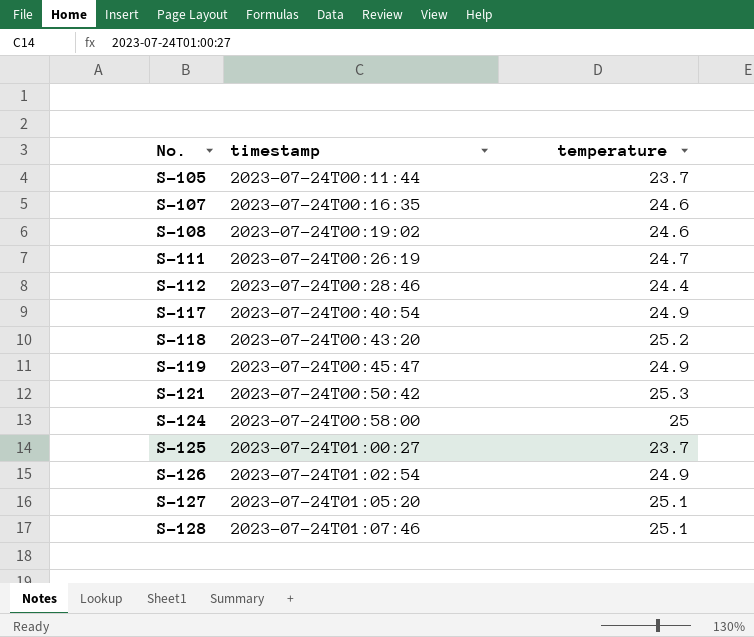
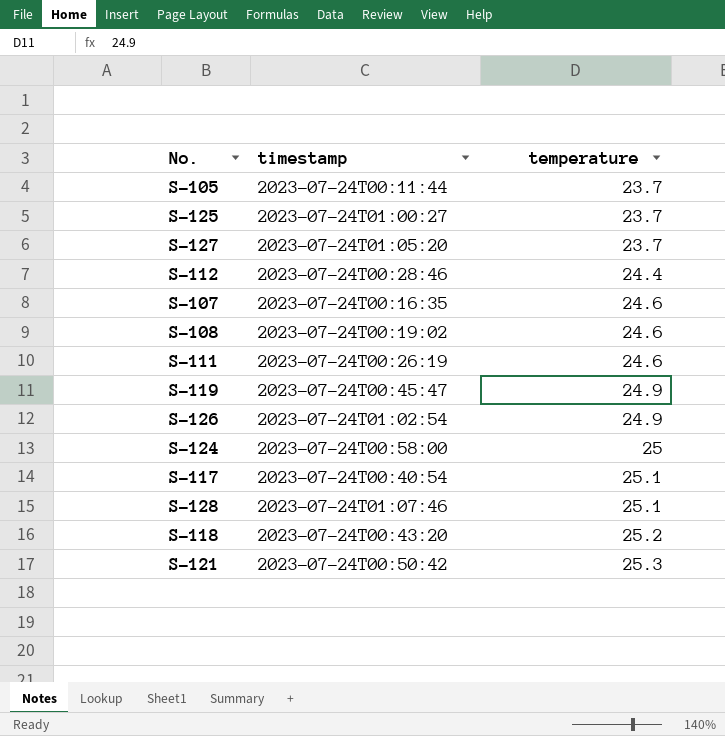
row order: No. ascending -> temperature ascending
S-127 | temperature: 25.1 -> 23.7
S-111 | temperature: 24.7 -> 24.6
S-117 | temperature: 24.9 -> 25.1

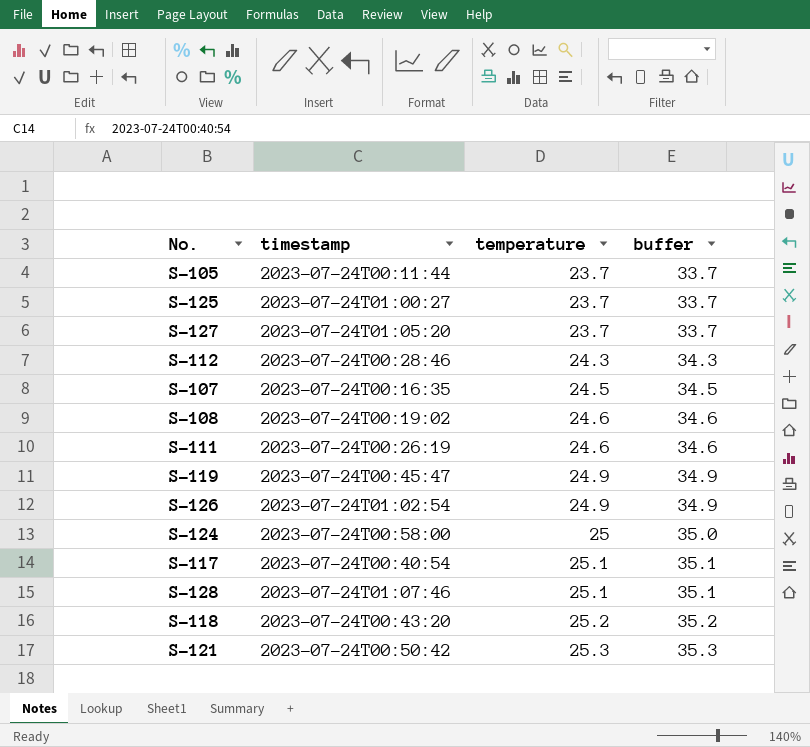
column buffer | formula: none -> [temperature] + 10
S-112 | temperature: 24.4 -> 24.3
S-107 | temperature: 24.6 -> 24.5

